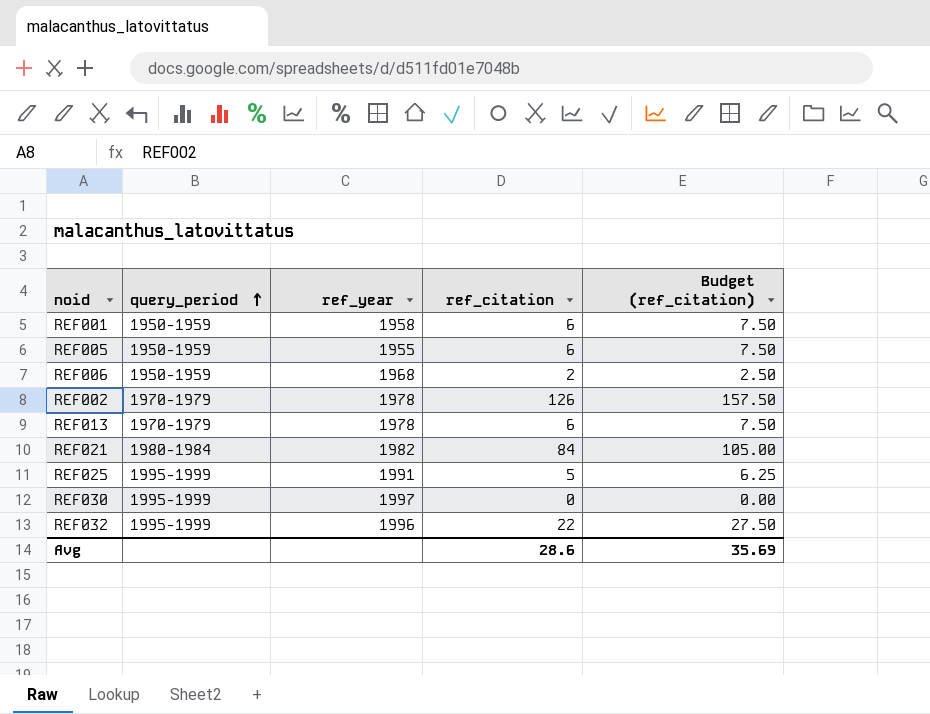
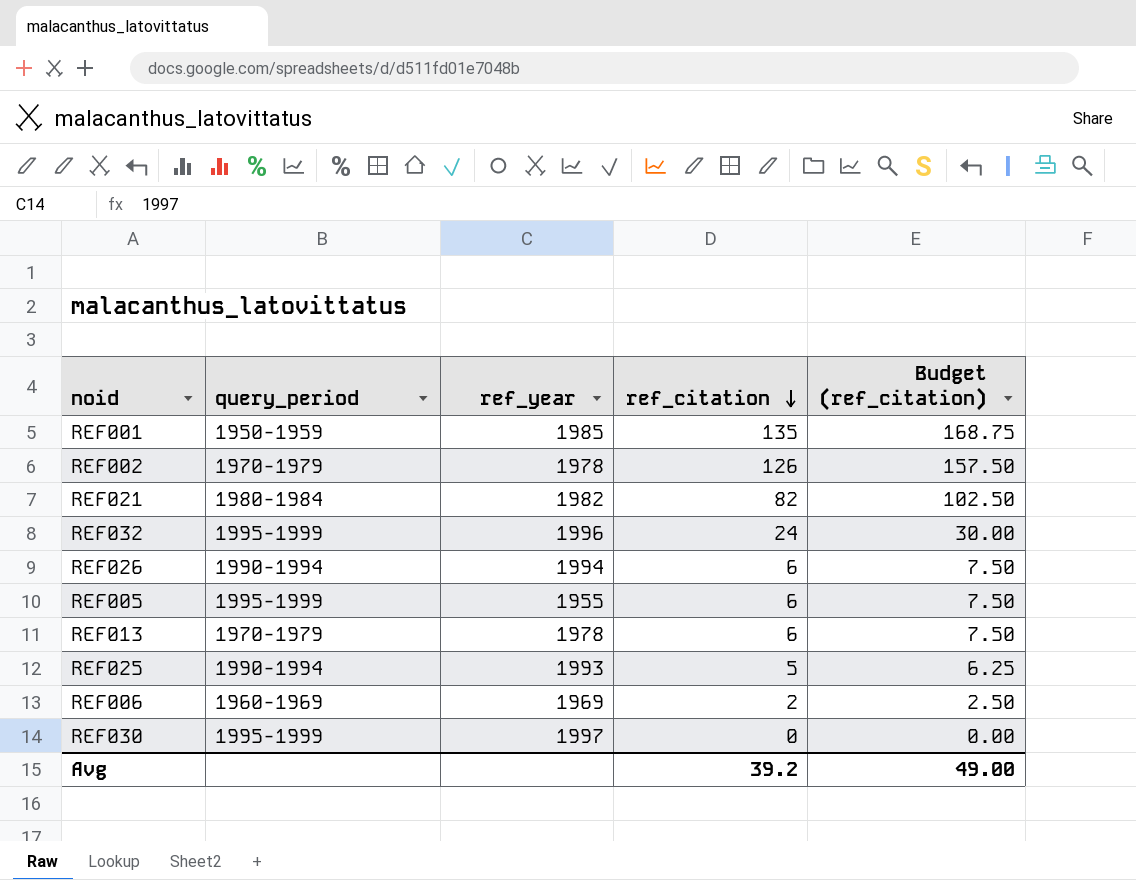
row order: query_period ascending -> ref_citation descending
REF001 | ref_year: 1958 -> 1985
REF001 | ref_citation: 6 -> 135
REF001 | Budget (ref_citation): 7.50 -> 168.75
REF021 | ref_citation: 84 -> 82
REF021 | Budget (ref_citation): 105.00 -> 102.50
REF032 | ref_citation: 22 -> 24
REF032 | Budget (ref_citation): 27.50 -> 30.00
row REF026: none -> 1990-1994 | 1994 | 6 | 7.50
REF005 | query_period: 1950-1959 -> 1995-1999
REF025 | query_period: 1995-1999 -> 1990-1994
REF025 | ref_year: 1991 -> 1993
REF006 | query_period: 1950-1959 -> 1960-1969
REF006 | ref_year: 1968 -> 1969
Avg | ref_citation: 28.6 -> 39.2
Avg | Budget (ref_citation): 35.69 -> 49.00

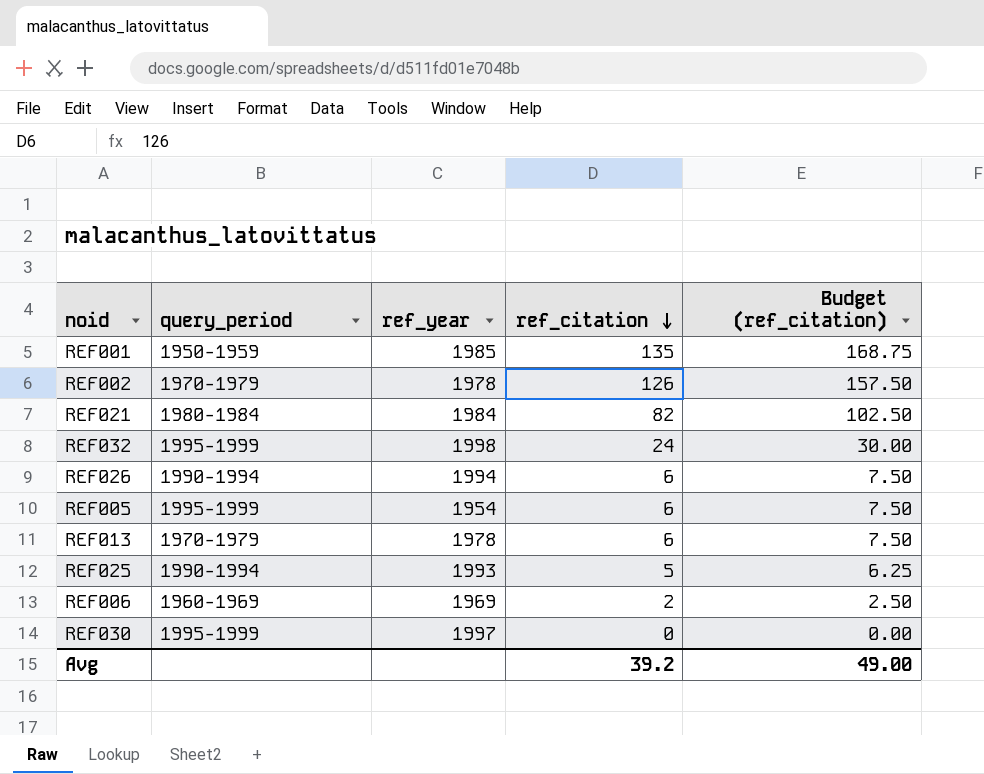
REF021 | ref_year: 1982 -> 1984
REF032 | ref_year: 1996 -> 1998
REF005 | ref_year: 1955 -> 1954

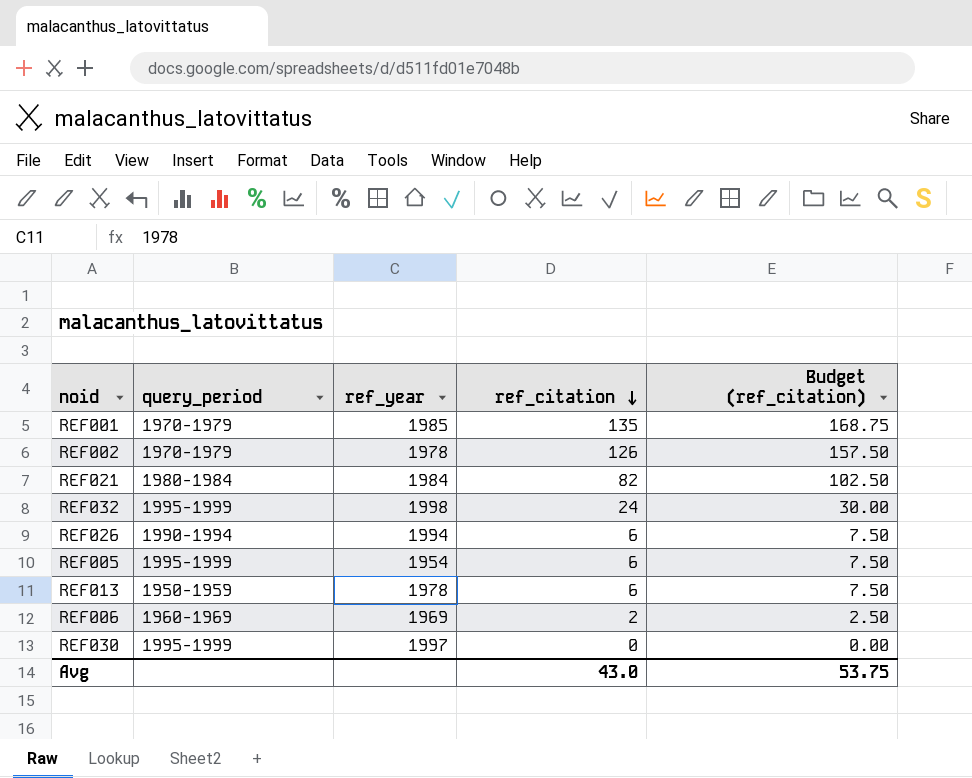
row REF025: 1990-1994 | 1993 | 5 | 6.25 -> none
REF001 | query_period: 1950-1959 -> 1970-1979
REF013 | query_period: 1970-1979 -> 1950-1959
Avg | ref_citation: 39.2 -> 43.0
Avg | Budget (ref_citation): 49.00 -> 53.75

